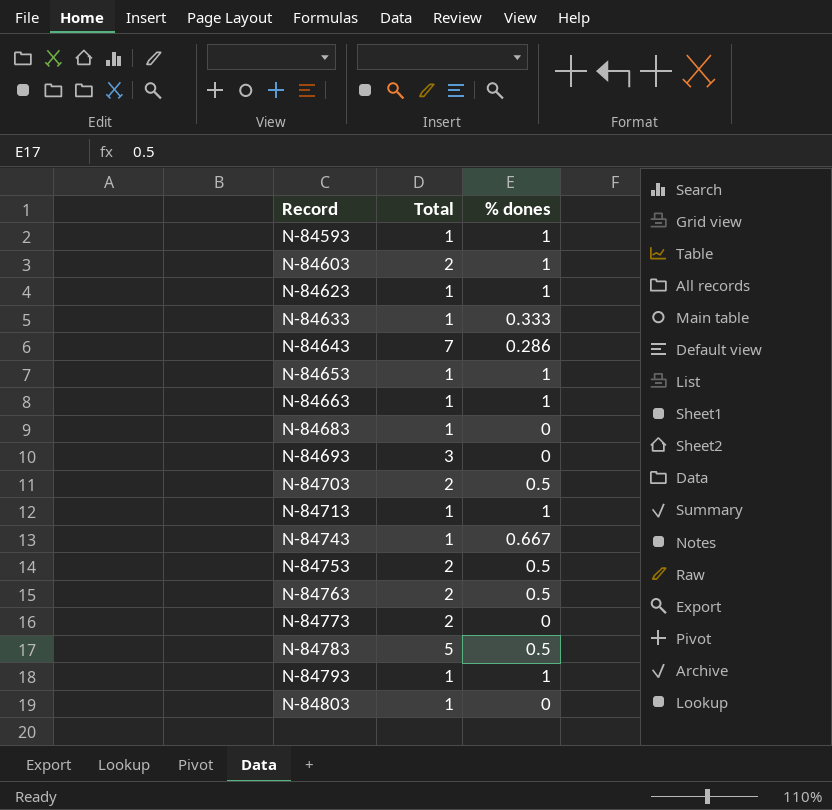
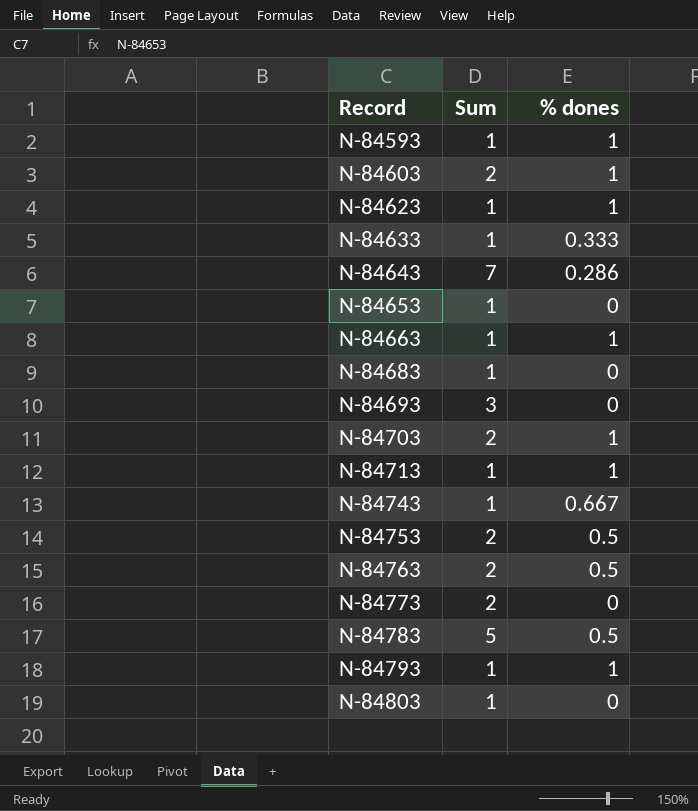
column name: Total -> Sum
N-84653 | % dones: 1 -> 0
N-84703 | % dones: 0.5 -> 1

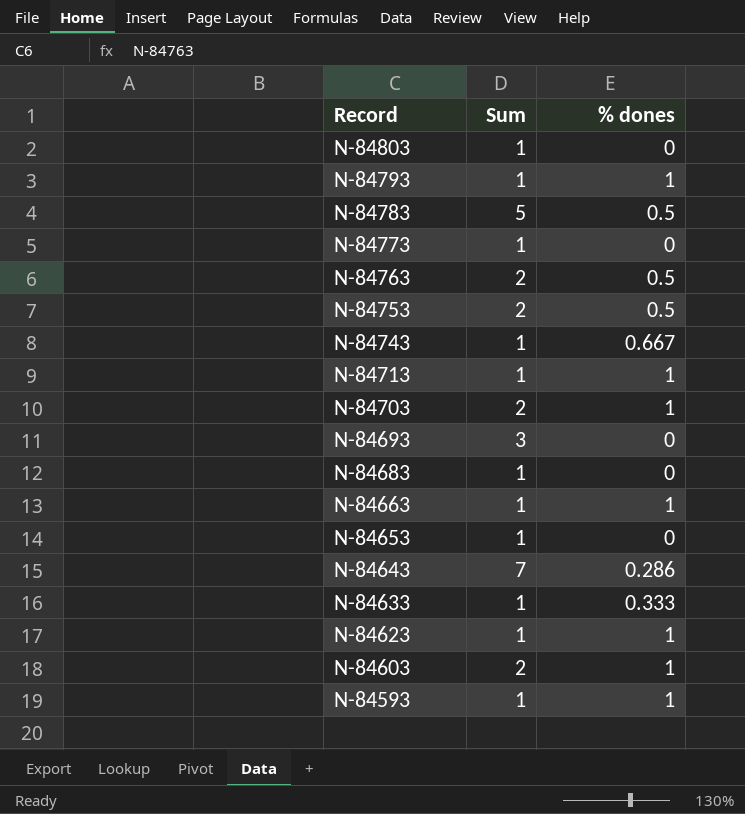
row order: Record ascending -> Record descending
N-84773 | Sum: 2 -> 1

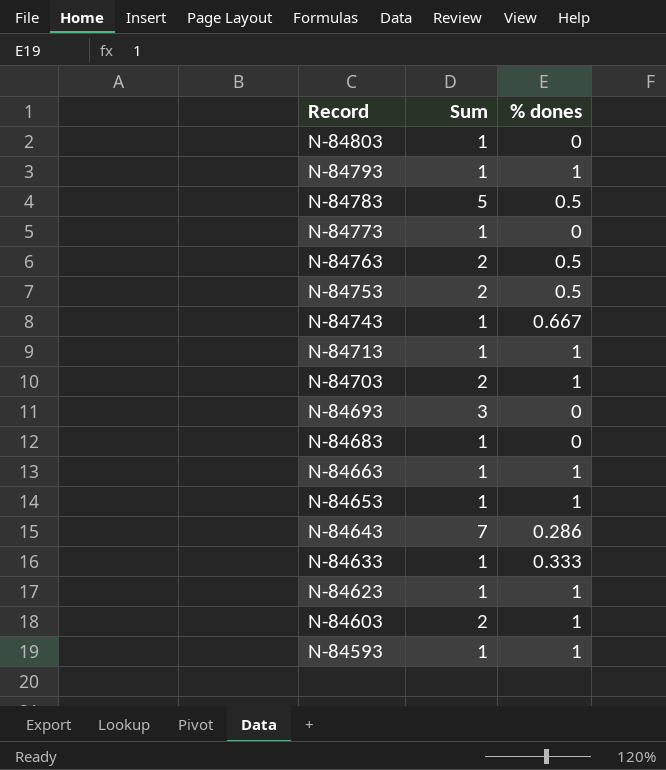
N-84653 | % dones: 0 -> 1

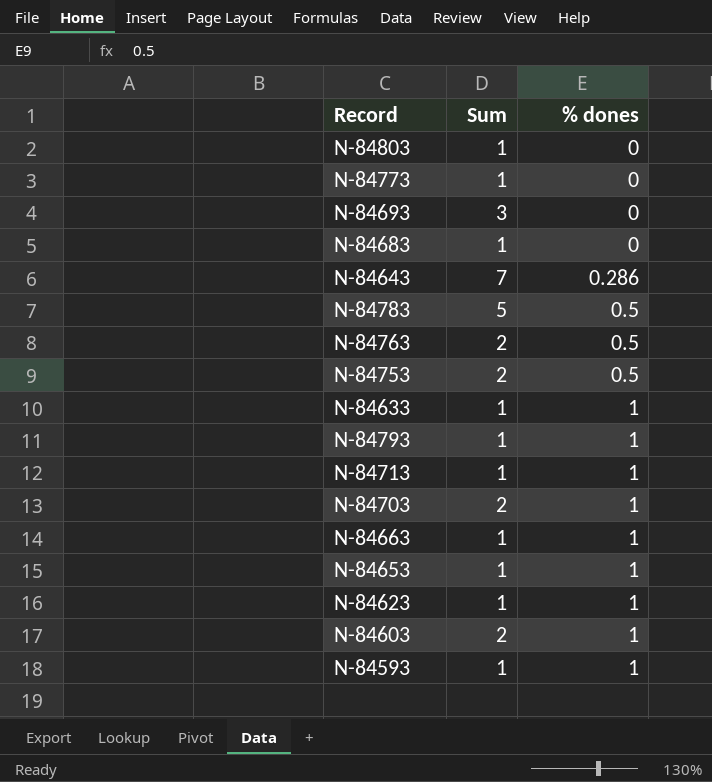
row order: Record descending -> % dones ascending
row N-84743: 1 | 0.667 -> none
N-84633 | % dones: 0.333 -> 1

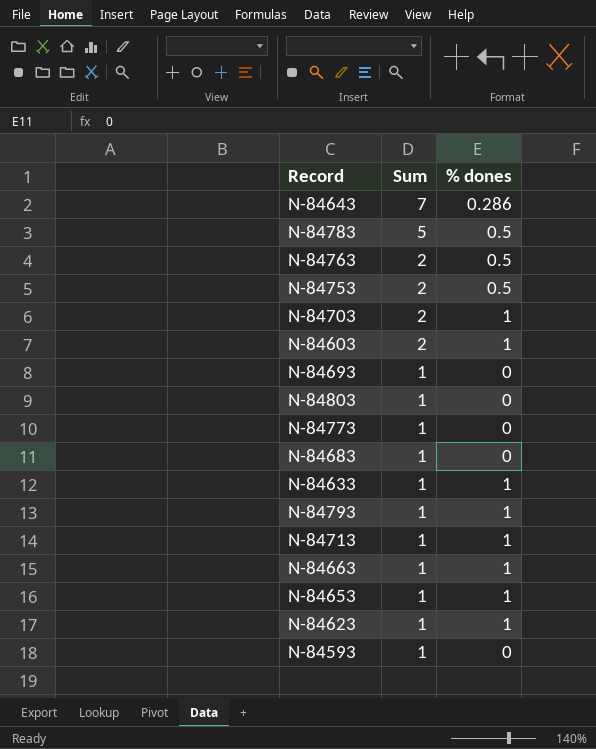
row order: % dones ascending -> Sum descending
N-84693 | Sum: 3 -> 1
N-84593 | % dones: 1 -> 0

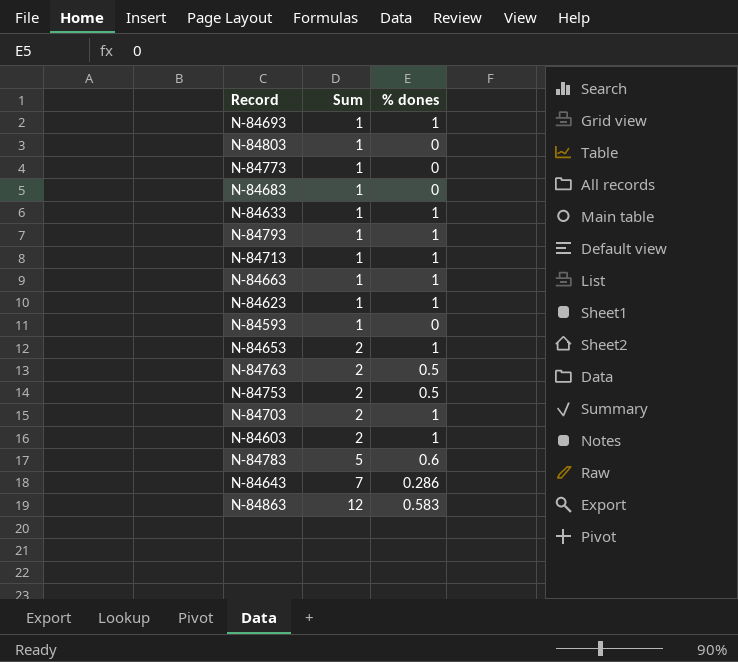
row order: Sum descending -> Sum ascending
N-84693 | % dones: 0 -> 1
N-84653 | Sum: 1 -> 2
N-84783 | % dones: 0.5 -> 0.6
row N-84863: none -> 12 | 0.583

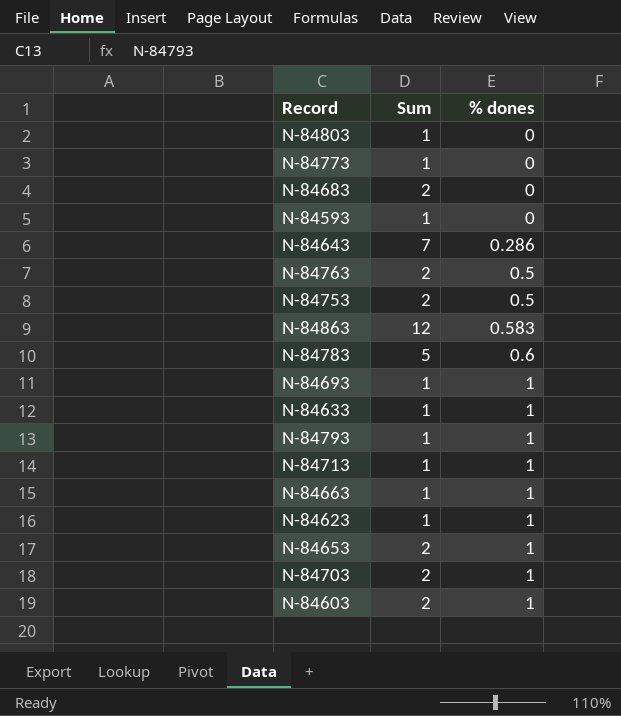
row order: Sum ascending -> % dones ascending
N-84683 | Sum: 1 -> 2

